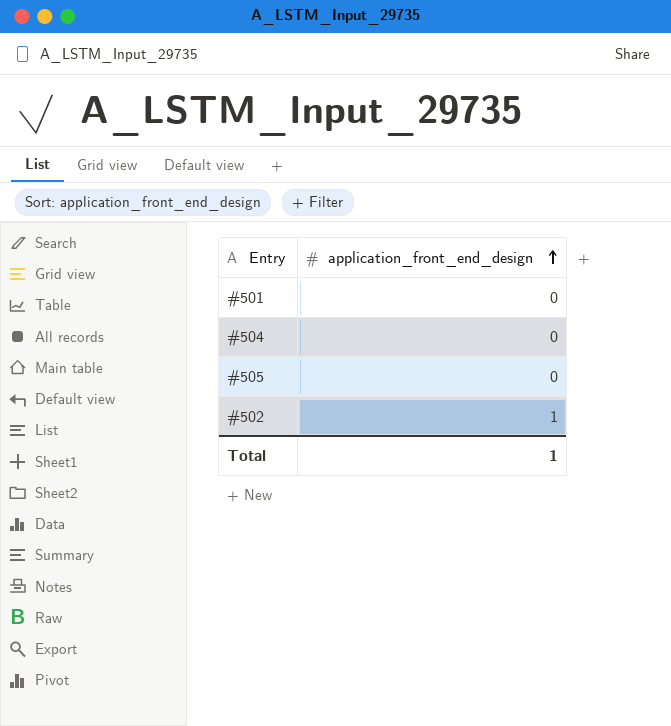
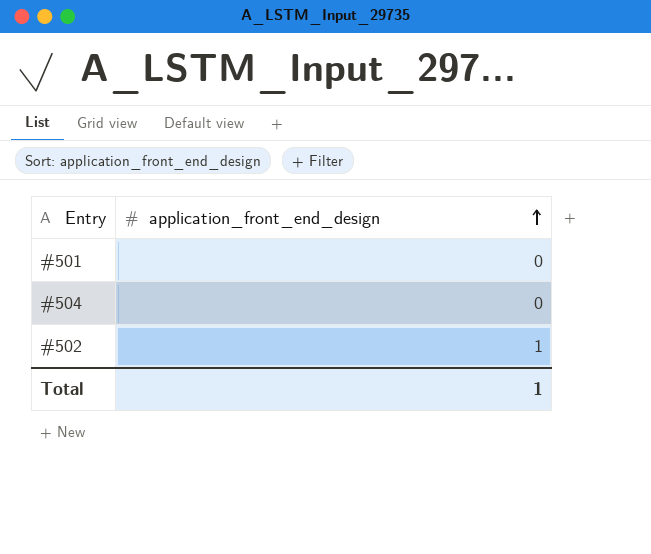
row #505: 0 -> none

